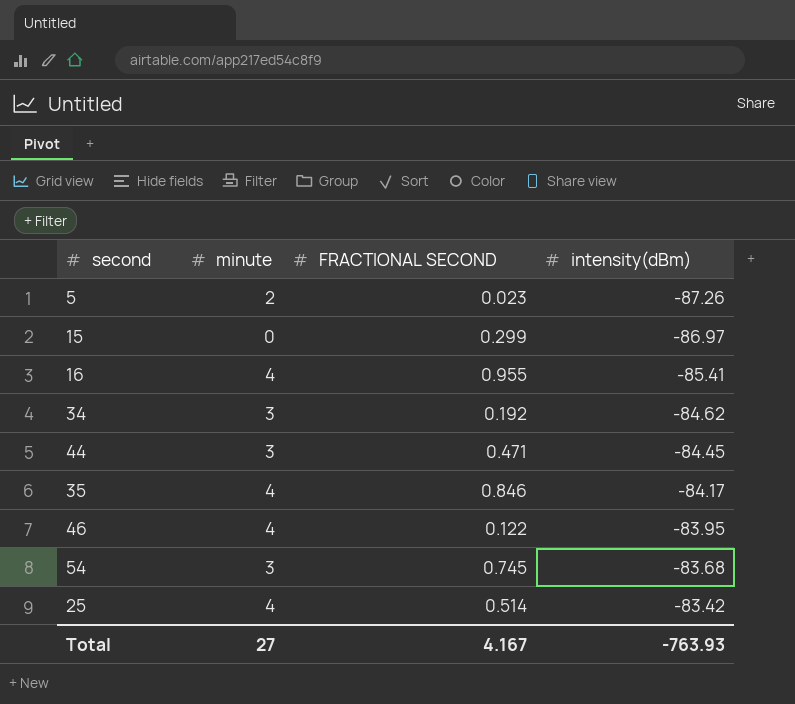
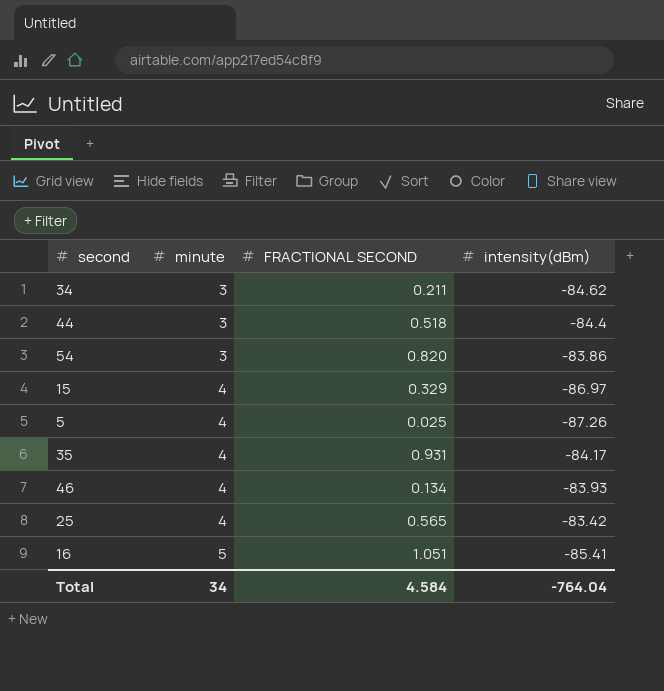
row order: intensity(dBm) ascending -> minute ascending
34 | FRACTIONAL SECOND: 0.192 -> 0.211
44 | FRACTIONAL SECOND: 0.471 -> 0.518
44 | intensity(dBm): -84.45 -> -84.4
54 | FRACTIONAL SECOND: 0.745 -> 0.820
54 | intensity(dBm): -83.68 -> -83.86
15 | minute: 0 -> 4
15 | FRACTIONAL SECOND: 0.299 -> 0.329
5 | minute: 2 -> 4
5 | FRACTIONAL SECOND: 0.023 -> 0.025
35 | FRACTIONAL SECOND: 0.846 -> 0.931
46 | FRACTIONAL SECOND: 0.122 -> 0.134
46 | intensity(dBm): -83.95 -> -83.93
25 | FRACTIONAL SECOND: 0.514 -> 0.565
16 | minute: 4 -> 5
16 | FRACTIONAL SECOND: 0.955 -> 1.051
Total | minute: 27 -> 34
Total | FRACTIONAL SECOND: 4.167 -> 4.584
Total | intensity(dBm): -763.93 -> -764.04

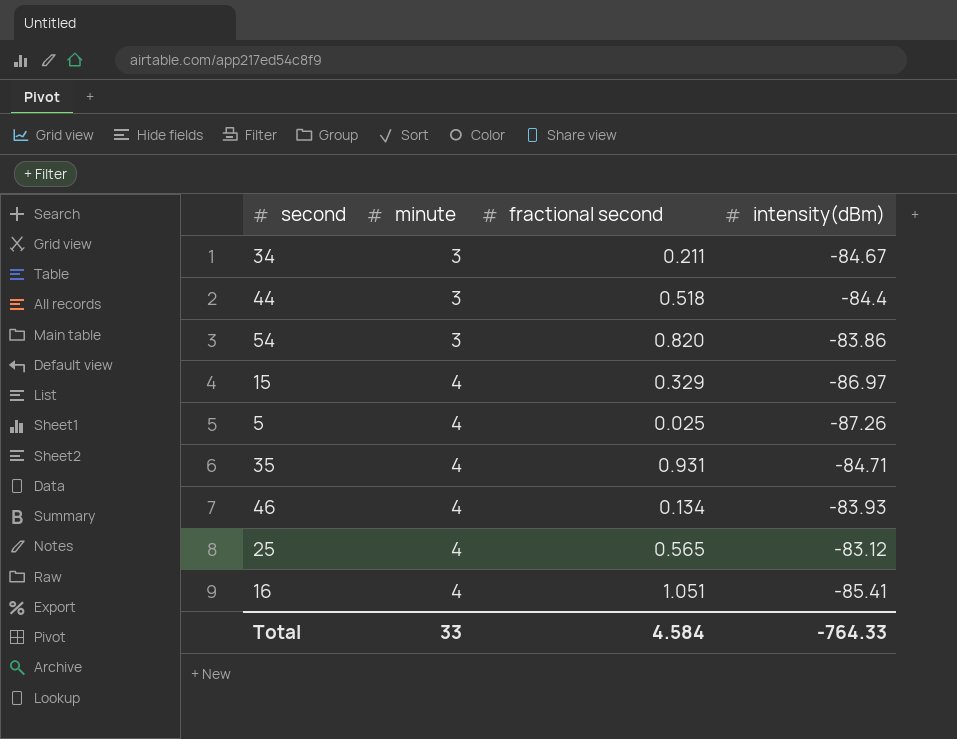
column name: FRACTIONAL SECOND -> fractional second
34 | intensity(dBm): -84.62 -> -84.67
35 | intensity(dBm): -84.17 -> -84.71
25 | intensity(dBm): -83.42 -> -83.12
16 | minute: 5 -> 4
Total | minute: 34 -> 33
Total | intensity(dBm): -764.04 -> -764.33

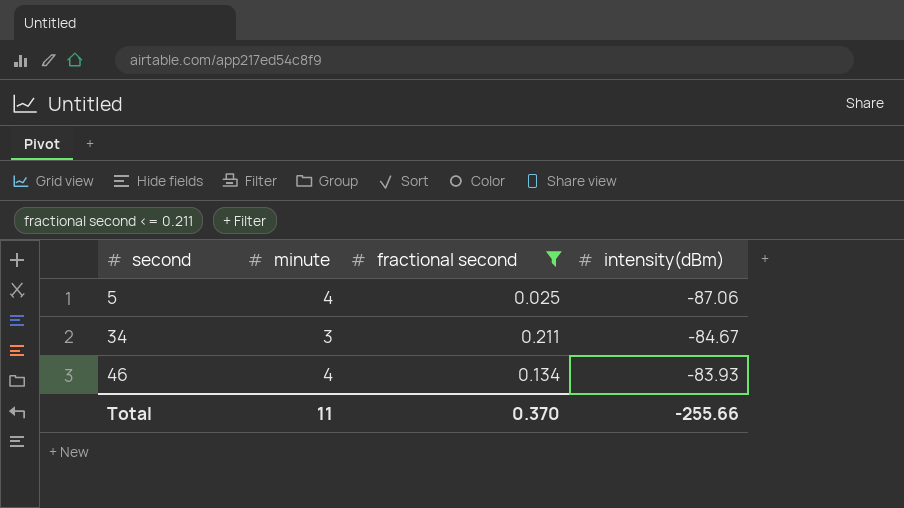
filter: none -> fractional second <= 0.211
row order: minute ascending -> second ascending
5 | intensity(dBm): -87.26 -> -87.06
Total | minute: 33 -> 11
Total | fractional second: 4.584 -> 0.370
Total | intensity(dBm): -764.33 -> -255.66

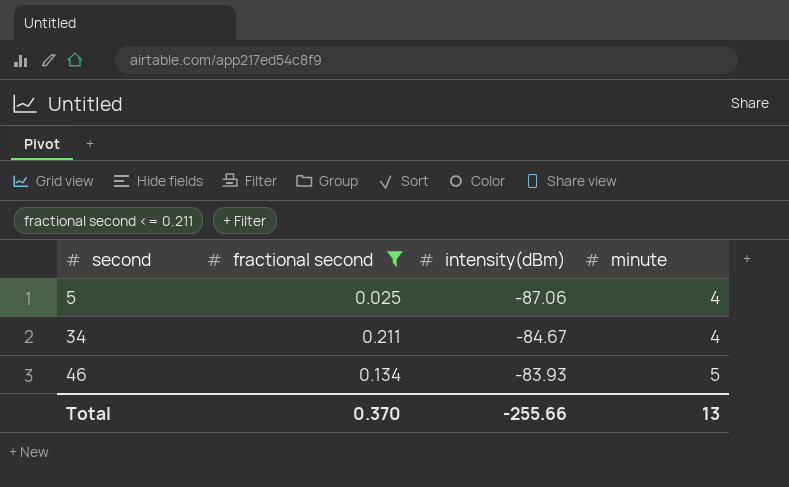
column minute | position: 2 -> 4
34 | minute: 3 -> 4
46 | minute: 4 -> 5
Total | minute: 11 -> 13

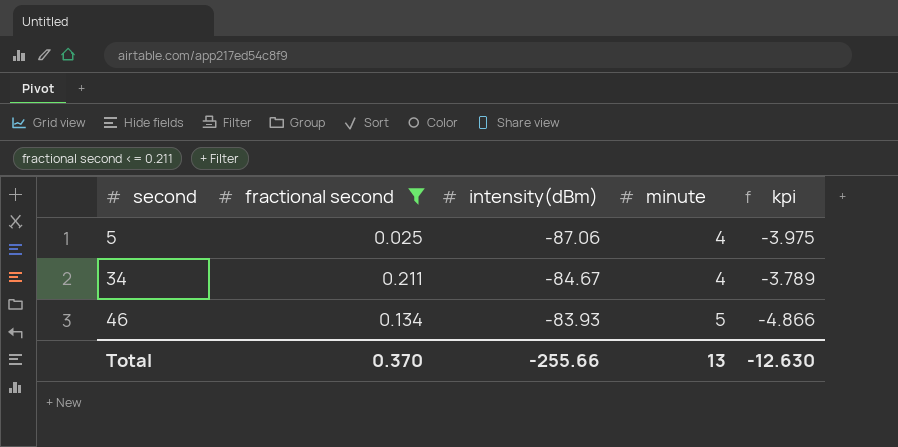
column kpi | formula: none -> [fractional second] - [minute]

